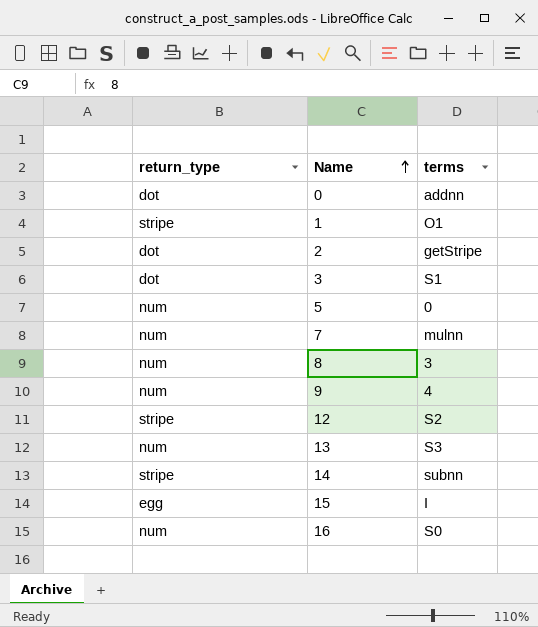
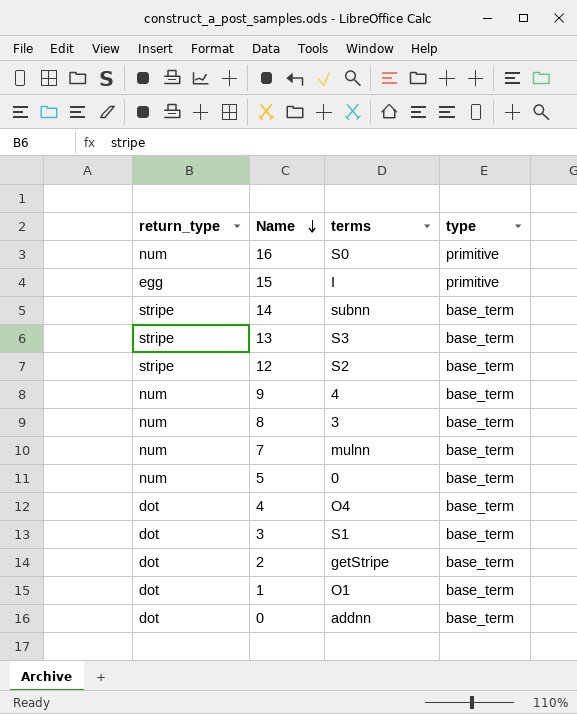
row order: Name ascending -> Name descending
column type | position: none -> 4
13 | return_type: num -> stripe
row 4: none -> dot | O4 | base_term
1 | return_type: stripe -> dot

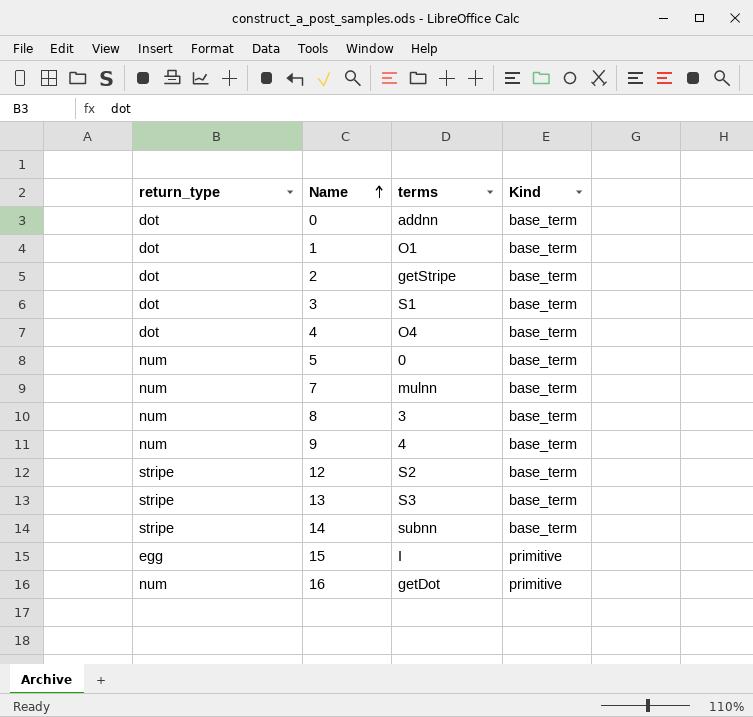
row order: Name descending -> Name ascending
column name: type -> Kind
16 | terms: S0 -> getDot

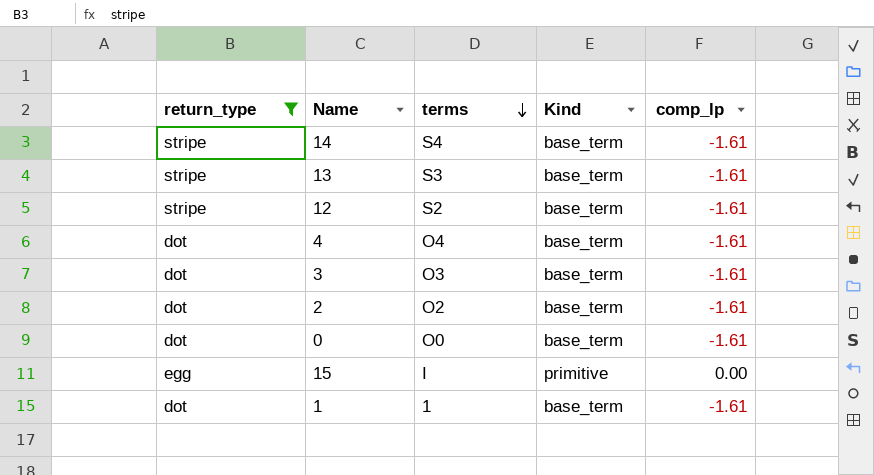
filter: none -> return_type != num
row order: Name ascending -> terms descending
column comp_lp | position: none -> 5
14 | terms: subnn -> S4
3 | terms: S1 -> O3
2 | terms: getStripe -> O2
0 | terms: addnn -> O0
1 | terms: O1 -> 1

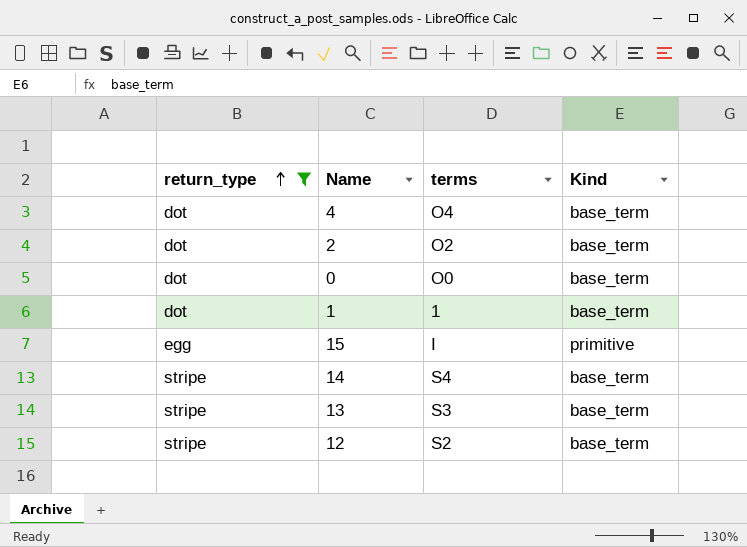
row order: terms descending -> return_type ascending
column comp_lp | position: 5 -> none
row 3: dot | O3 | base_term | -1.61 -> none

